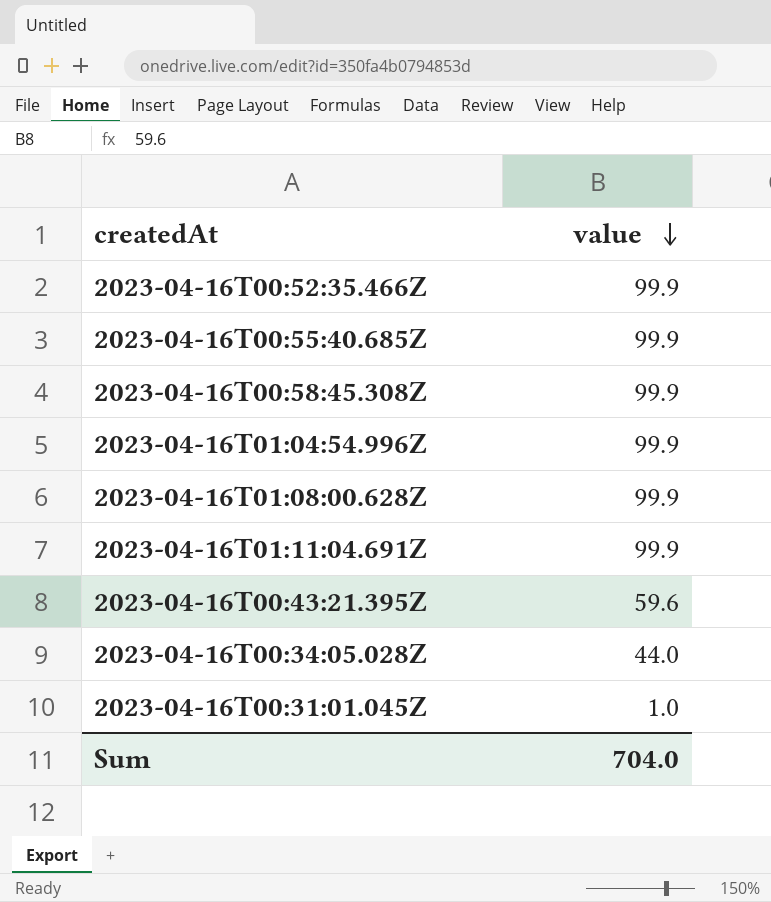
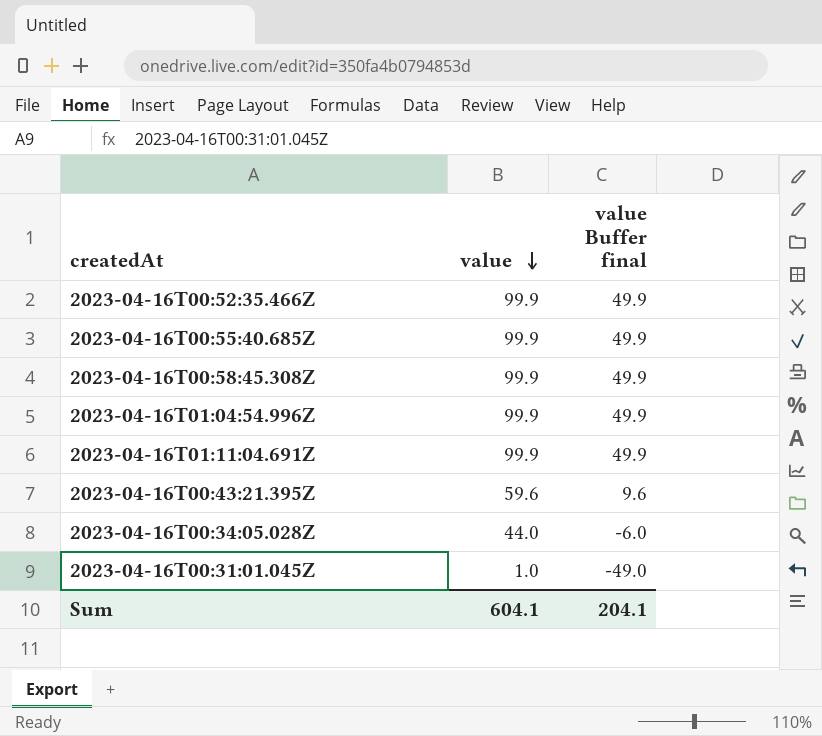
column value Buffer final | formula: none -> [value] - 50
row 2023-04-16T01:08:00.628Z: 99.9 -> none
Sum | value: 704.0 -> 604.1

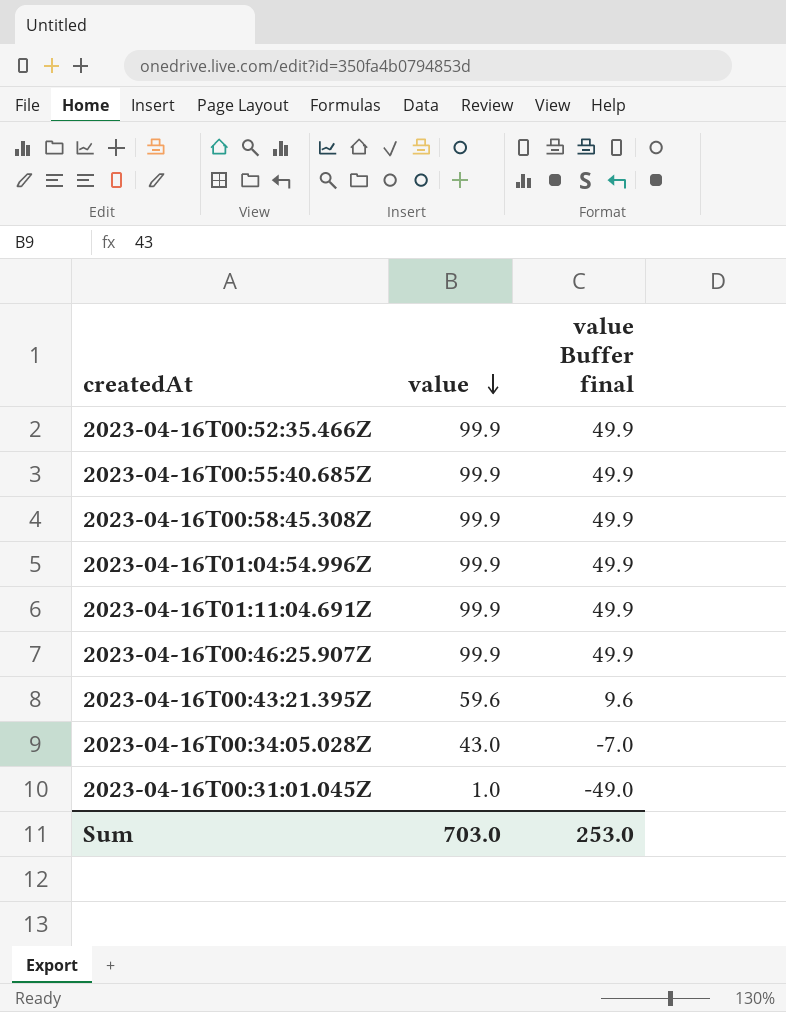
row 2023-04-16T00:46:25.907Z: none -> 99.9 | 49.9
2023-04-16T00:34:05.028Z | value: 44.0 -> 43.0
2023-04-16T00:34:05.028Z | value Buffer final: -6.0 -> -7.0
Sum | value: 604.1 -> 703.0
Sum | value Buffer final: 204.1 -> 253.0

